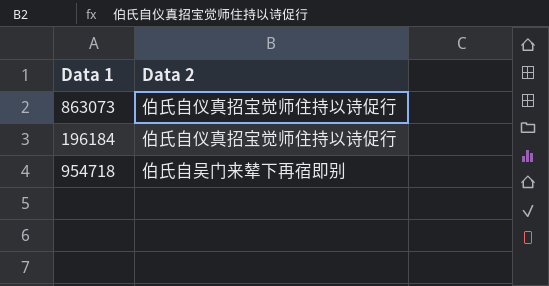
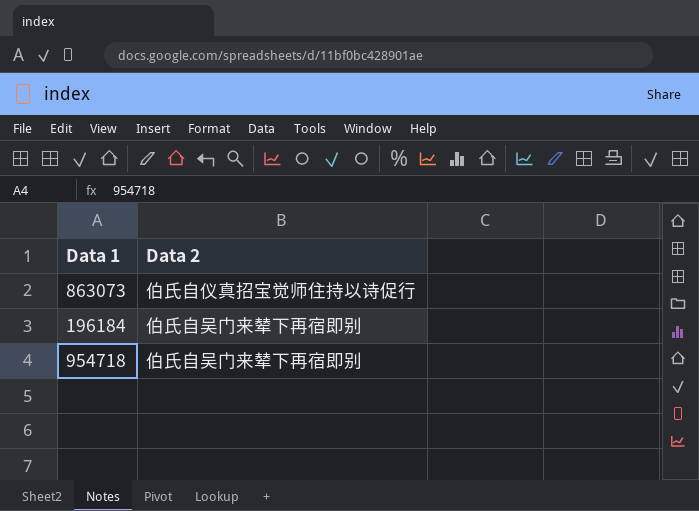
196184 | Data 2: 伯氏自仪真招宝觉师住持以诗促行 -> 伯氏自吴门来辇下再宿即别

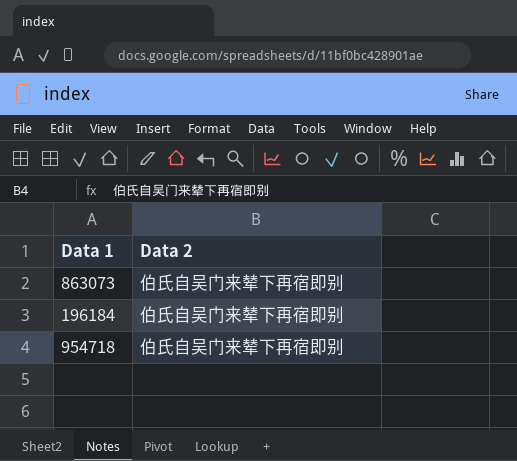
863073 | Data 2: 伯氏自仪真招宝觉师住持以诗促行 -> 伯氏自吴门来辇下再宿即别

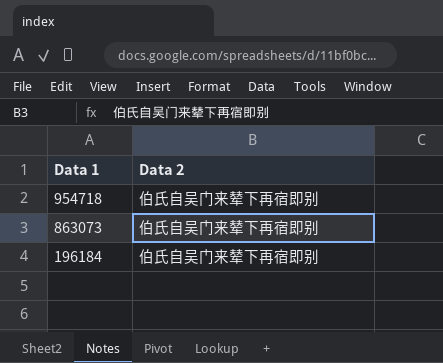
row order: none -> Data 1 descending

